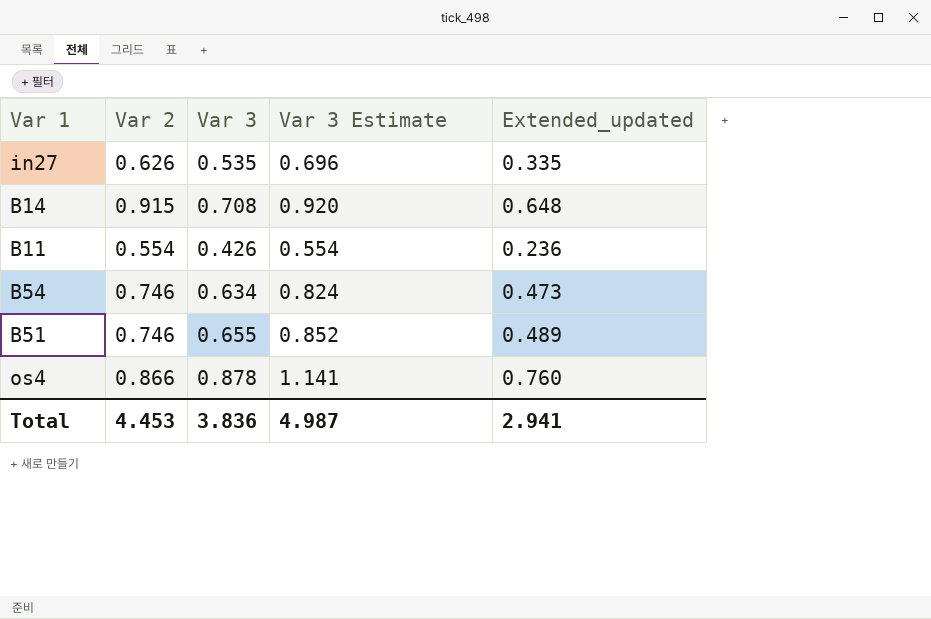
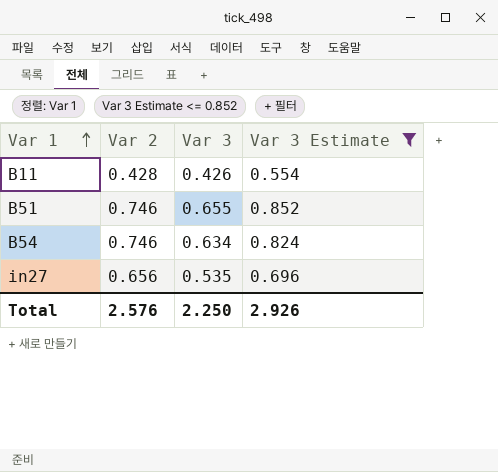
filter: none -> Var 3 Estimate <= 0.852
row order: none -> Var 1 ascending
column Extended_updated | formula: [Var 2] * [Var 3] -> none
B11 | Var 2: 0.554 -> 0.428
in27 | Var 2: 0.626 -> 0.656
Total | Var 2: 4.453 -> 2.576
Total | Var 3: 3.836 -> 2.250
Total | Var 3 Estimate: 4.987 -> 2.926

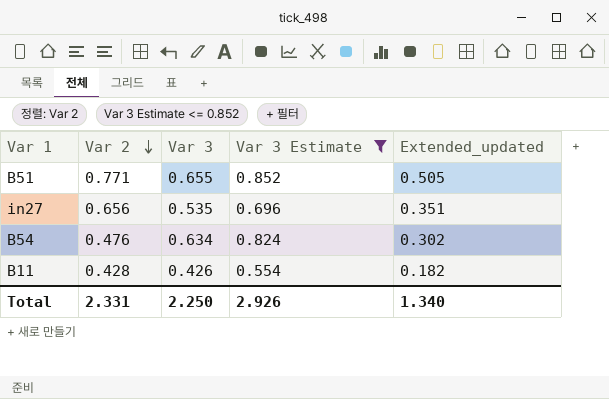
row order: Var 1 ascending -> Var 2 descending
column Extended_updated | formula: none -> [Var 2] * [Var 3]
B51 | Var 2: 0.746 -> 0.771
B54 | Var 2: 0.746 -> 0.476
Total | Var 2: 2.576 -> 2.331

